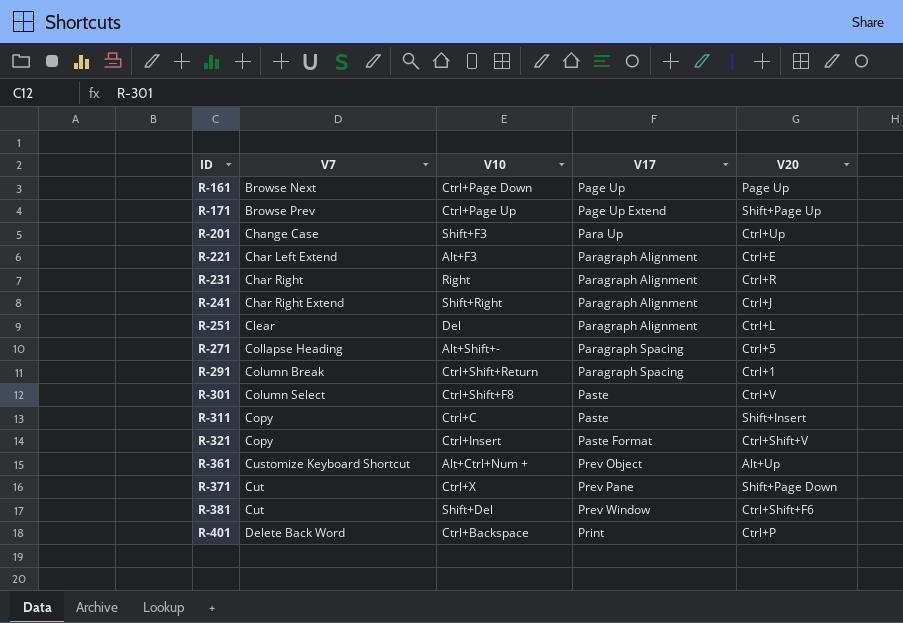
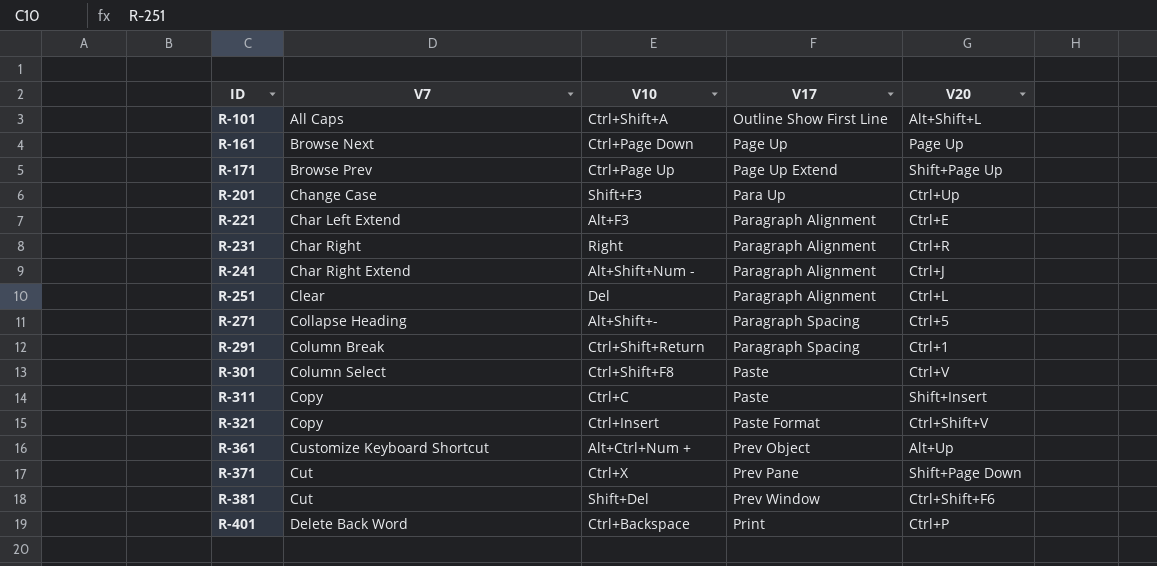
row R-101: none -> All Caps | Ctrl+Shift+A | Outline Show First Line | Alt+Shift+L
R-241 | V10: Shift+Right -> Alt+Shift+Num -

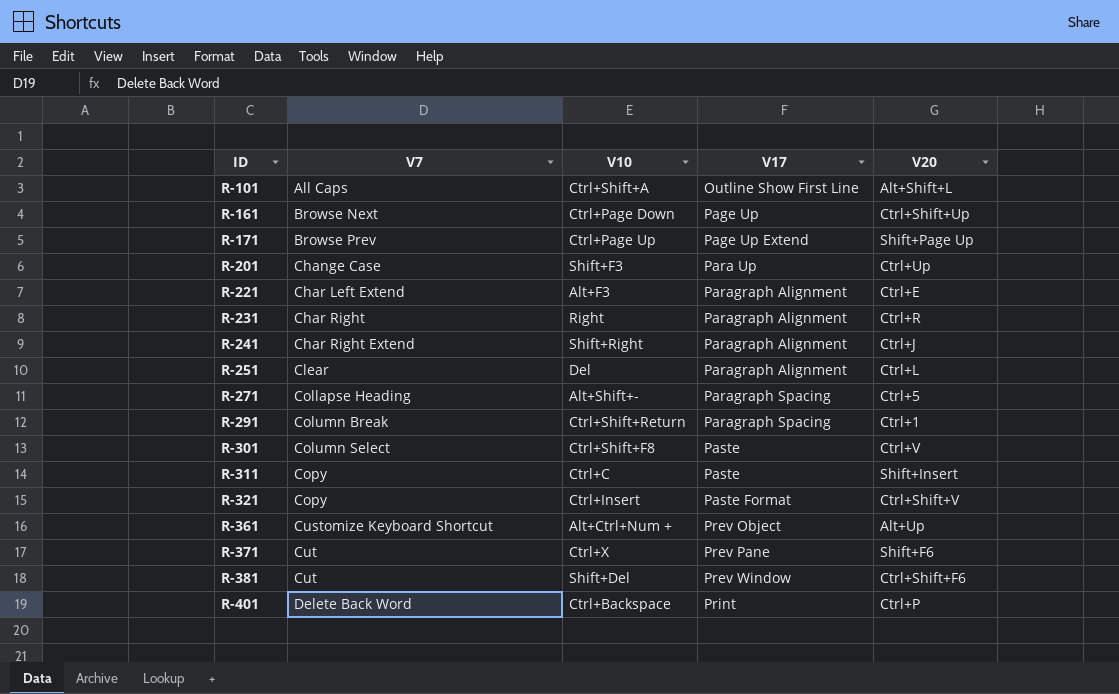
R-161 | V20: Page Up -> Ctrl+Shift+Up
R-241 | V10: Alt+Shift+Num - -> Shift+Right
R-371 | V20: Shift+Page Down -> Shift+F6

